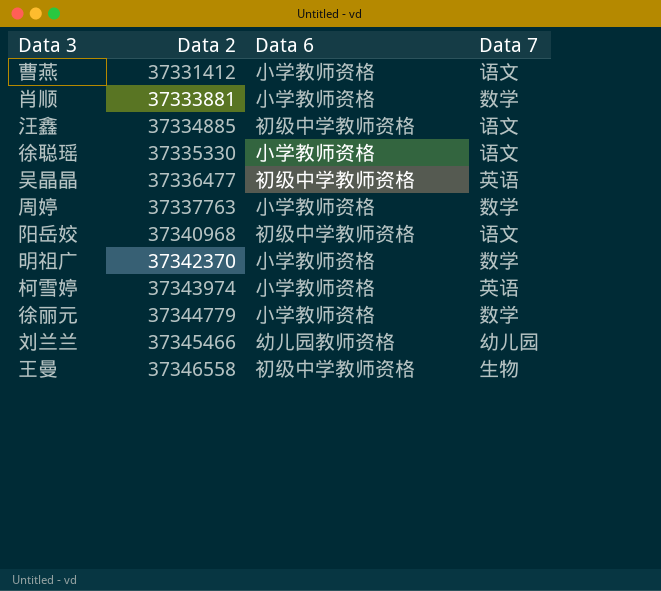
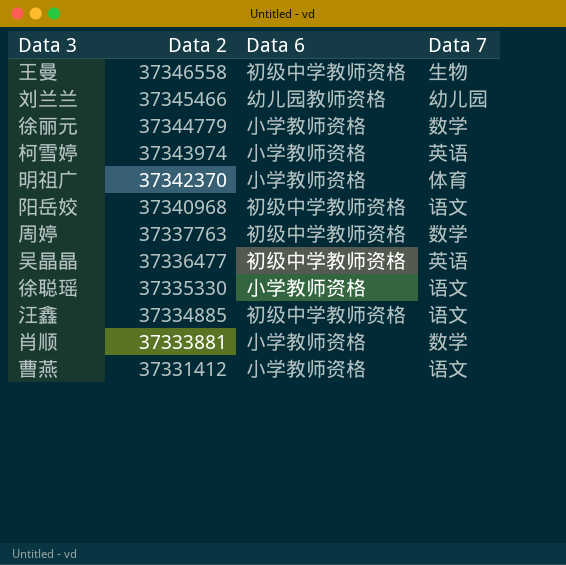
row order: Data 2 ascending -> Data 2 descending
明祖广 | Data 7: 数学 -> 体育
周婷 | Data 6: 小学教师资格 -> 初级中学教师资格

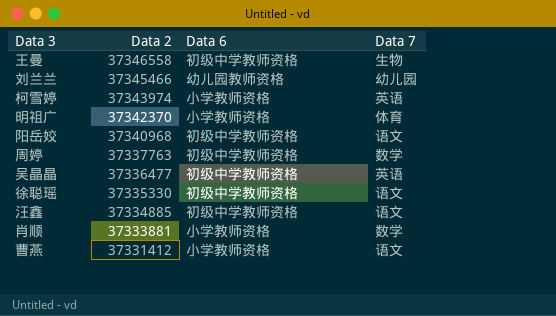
row 徐丽元: 37344779 | 小学教师资格 | 数学 -> none
徐聪瑶 | Data 6: 小学教师资格 -> 初级中学教师资格

